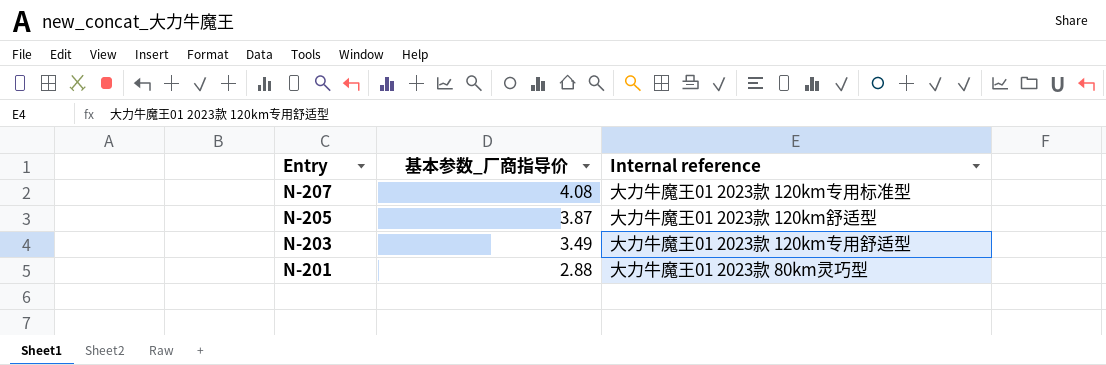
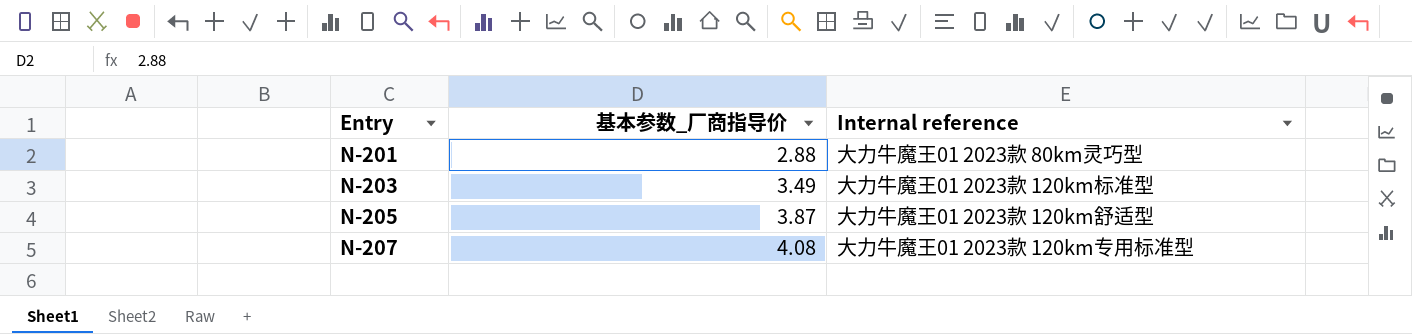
row order: Entry descending -> Entry ascending
N-203 | Internal reference: 大力牛魔王01 2023款 120km专用舒适型 -> 大力牛魔王01 2023款 120km标准型

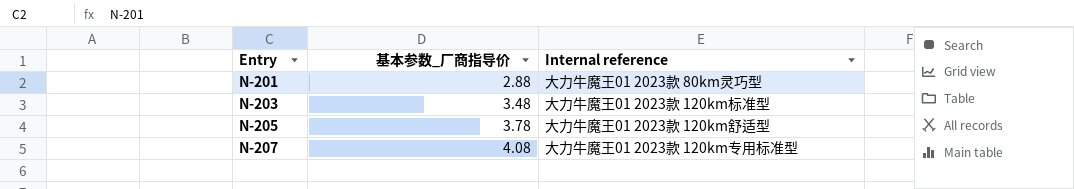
N-203 | 基本参数_厂商指导价: 3.49 -> 3.48
N-205 | 基本参数_厂商指导价: 3.87 -> 3.78

